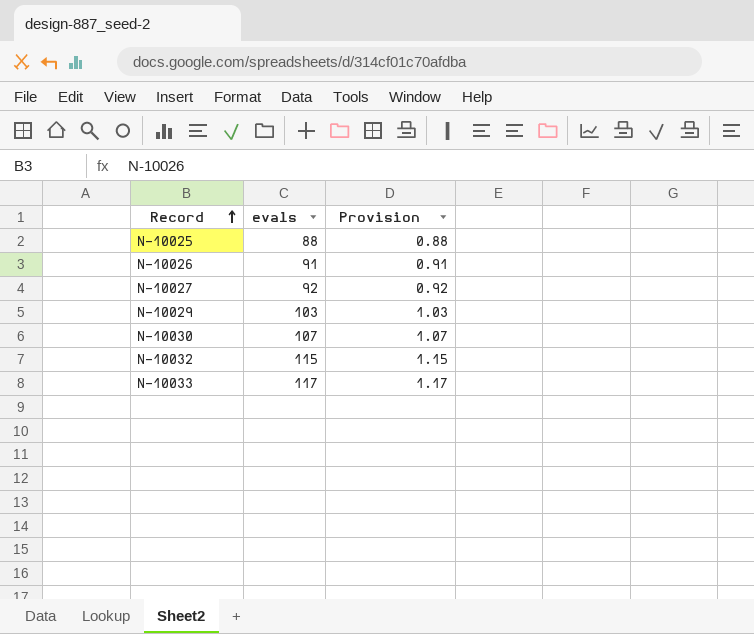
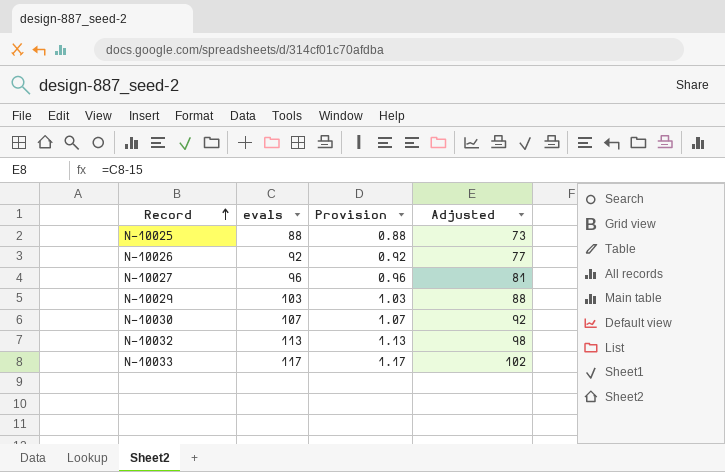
column Adjusted | formula: none -> [evals] - 15
N-10026 | evals: 91 -> 92
N-10026 | Provision: 0.91 -> 0.92
N-10027 | evals: 92 -> 96
N-10027 | Provision: 0.92 -> 0.96
N-10032 | evals: 115 -> 113
N-10032 | Provision: 1.15 -> 1.13

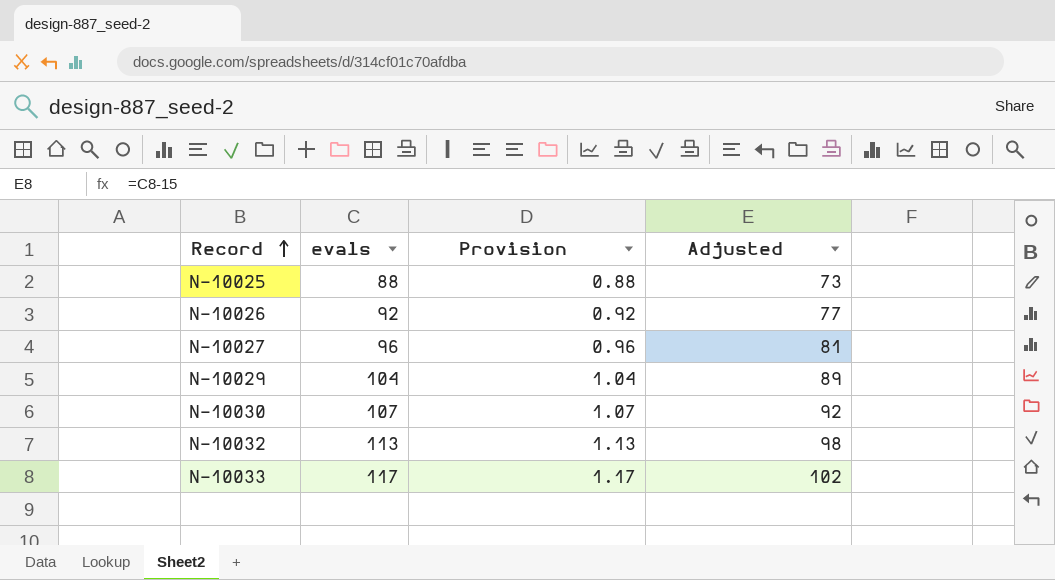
N-10029 | evals: 103 -> 104
N-10029 | Provision: 1.03 -> 1.04
N-10029 | Adjusted: 88 -> 89

